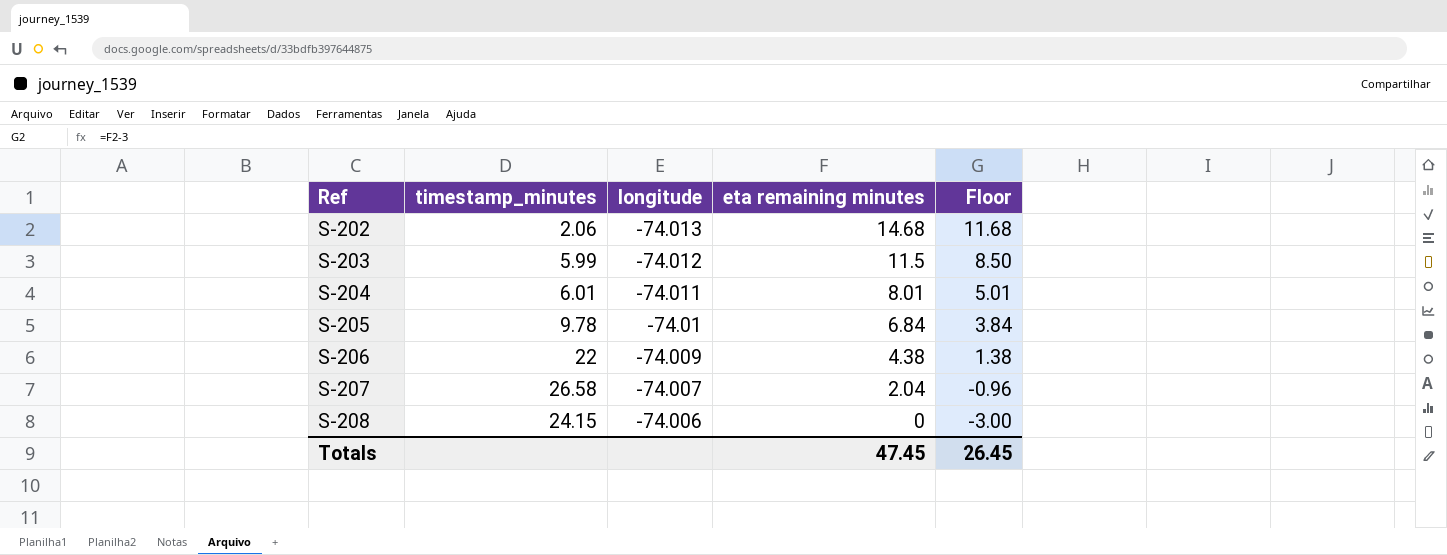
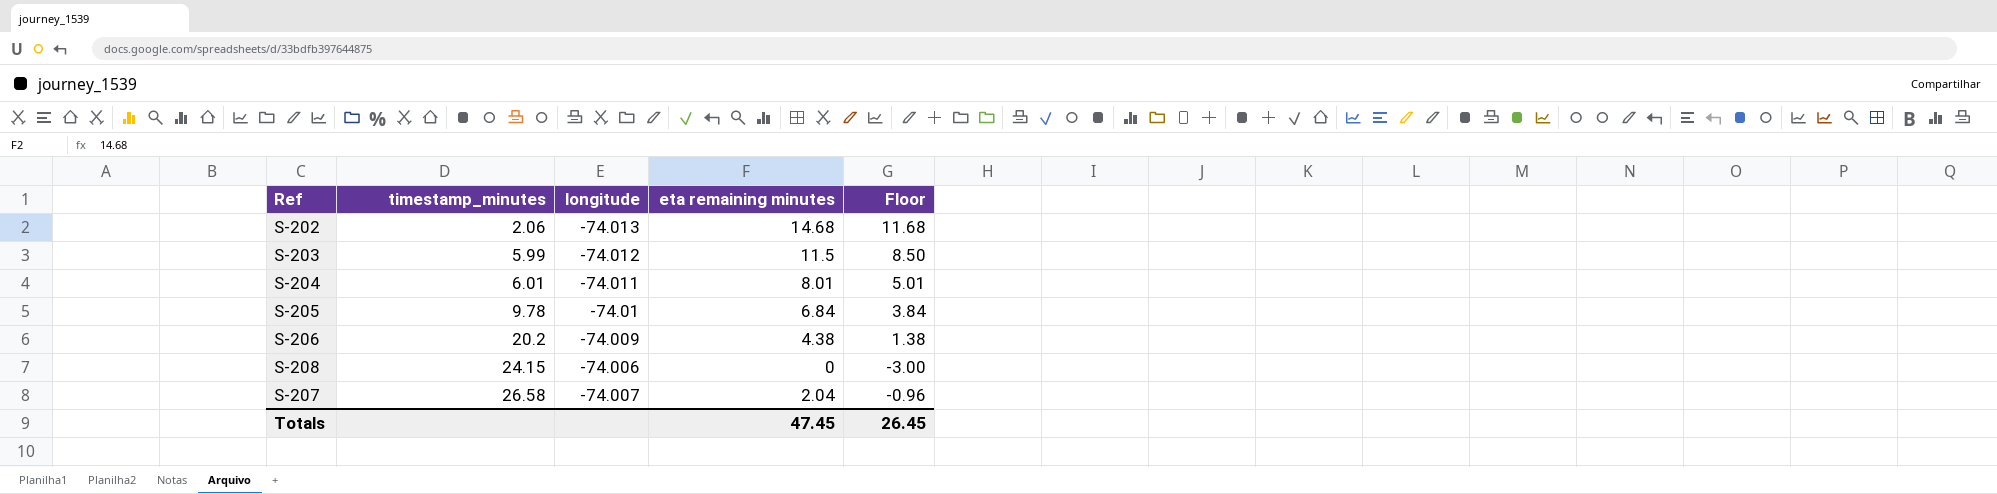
row order: Ref ascending -> timestamp_minutes ascending
S-206 | timestamp_minutes: 22 -> 20.2

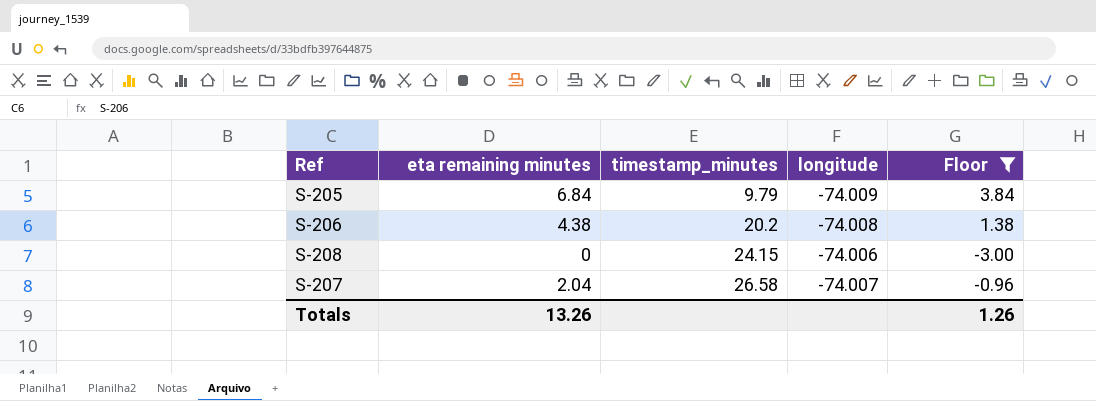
filter: none -> Floor <= 3.84
column eta remaining minutes | position: 4 -> 2
S-205 | timestamp_minutes: 9.78 -> 9.79
S-205 | longitude: -74.01 -> -74.009
S-206 | longitude: -74.009 -> -74.008
Totals | eta remaining minutes: 47.45 -> 13.26
Totals | Floor: 26.45 -> 1.26

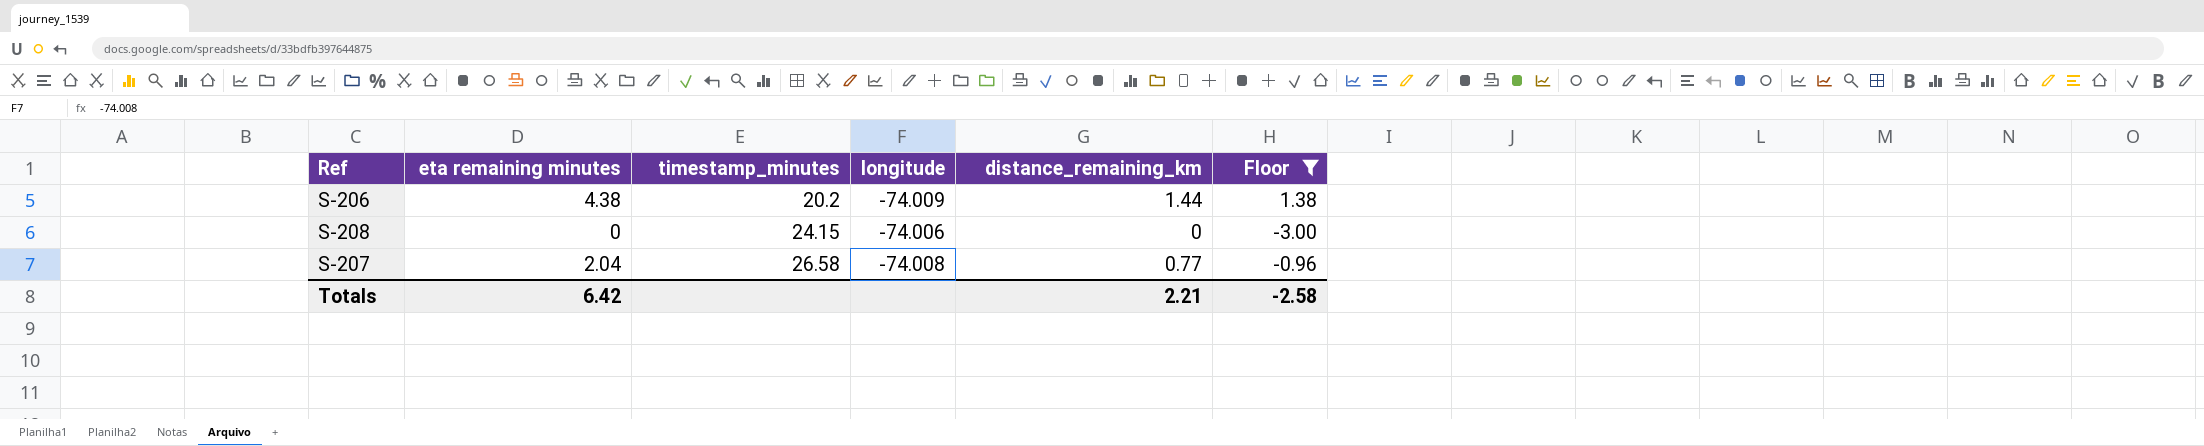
column distance_remaining_km | position: none -> 5
row S-205: 6.84 | 9.79 | -74.009 | 3.84 -> none
S-206 | longitude: -74.008 -> -74.009
S-207 | longitude: -74.007 -> -74.008
Totals | eta remaining minutes: 13.26 -> 6.42
Totals | Floor: 1.26 -> -2.58

